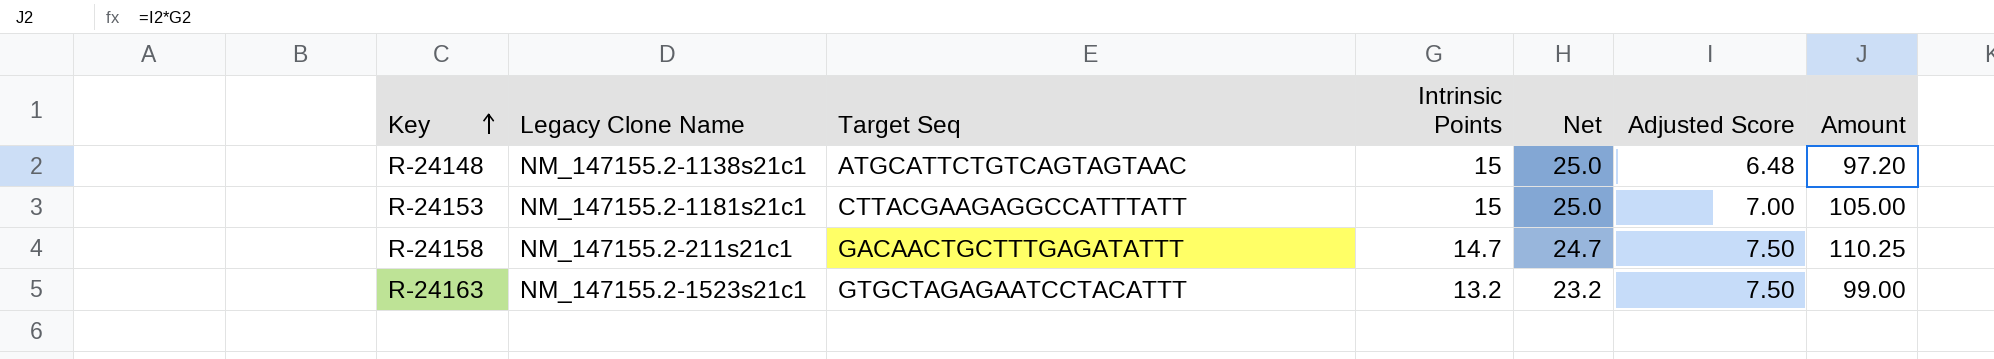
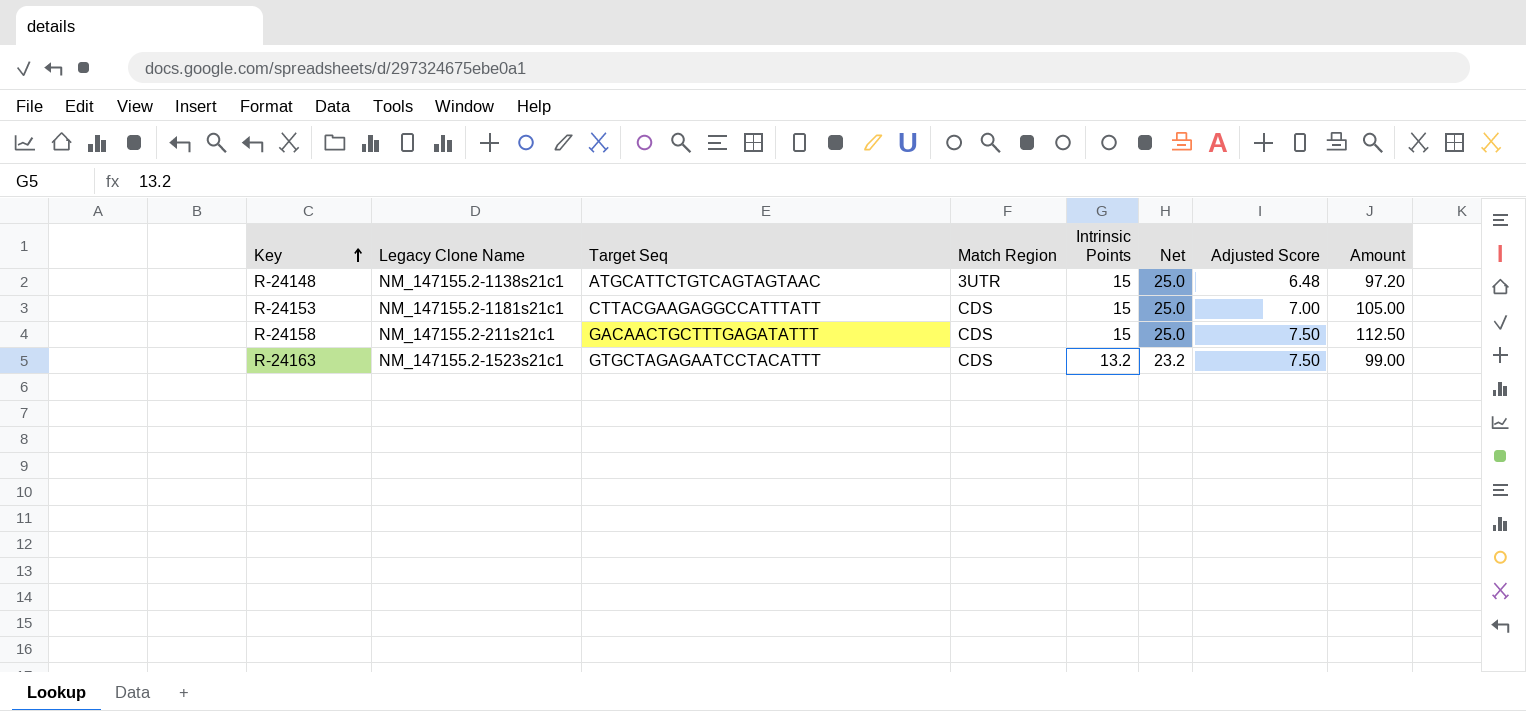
column Match Region | position: none -> 4
R-24158 | Intrinsic Points: 14.7 -> 15
R-24158 | Net: 24.7 -> 25.0
R-24158 | Amount: 110.25 -> 112.50

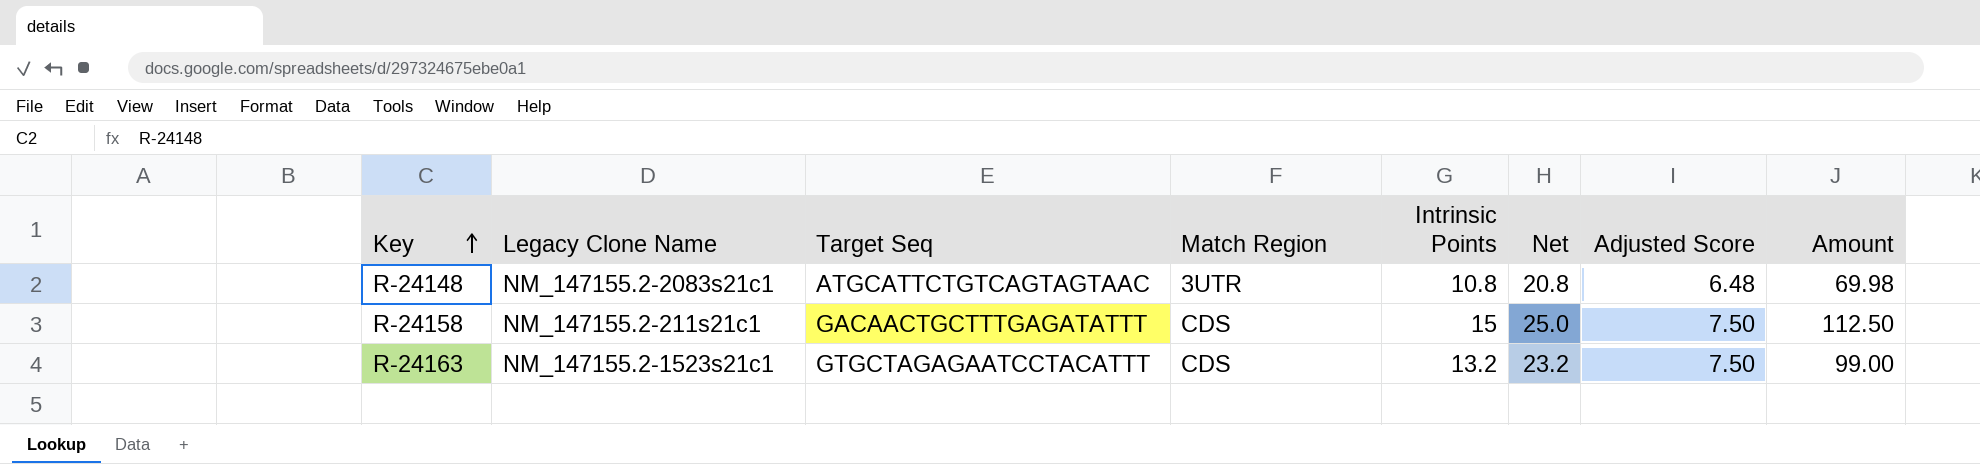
row R-24153: NM_147155.2-1181s21c1 | CTTACGAAGAGGCCATTTATT | CDS | 15 | 25.0 | 7.00 | 105.00 -> none
R-24148 | Legacy Clone Name: NM_147155.2-1138s21c1 -> NM_147155.2-2083s21c1
R-24148 | Intrinsic Points: 15 -> 10.8
R-24148 | Net: 25.0 -> 20.8
R-24148 | Amount: 97.20 -> 69.98

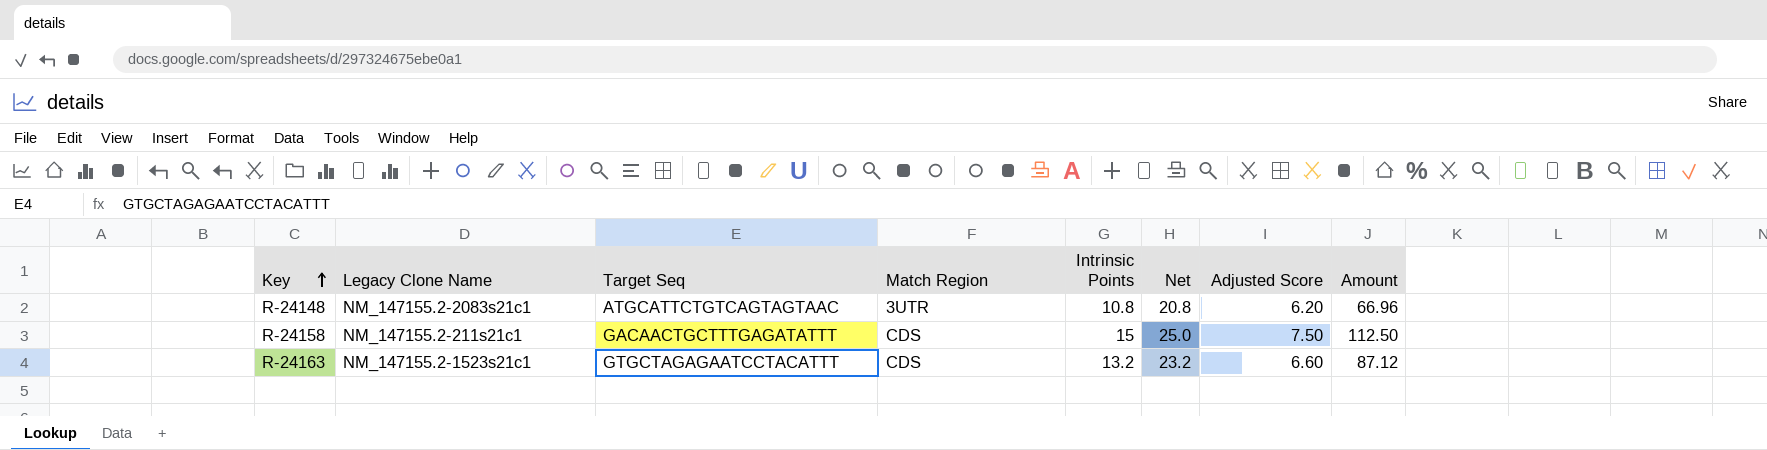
R-24148 | Adjusted Score: 6.48 -> 6.20
R-24148 | Amount: 69.98 -> 66.96
R-24163 | Adjusted Score: 7.50 -> 6.60
R-24163 | Amount: 99.00 -> 87.12

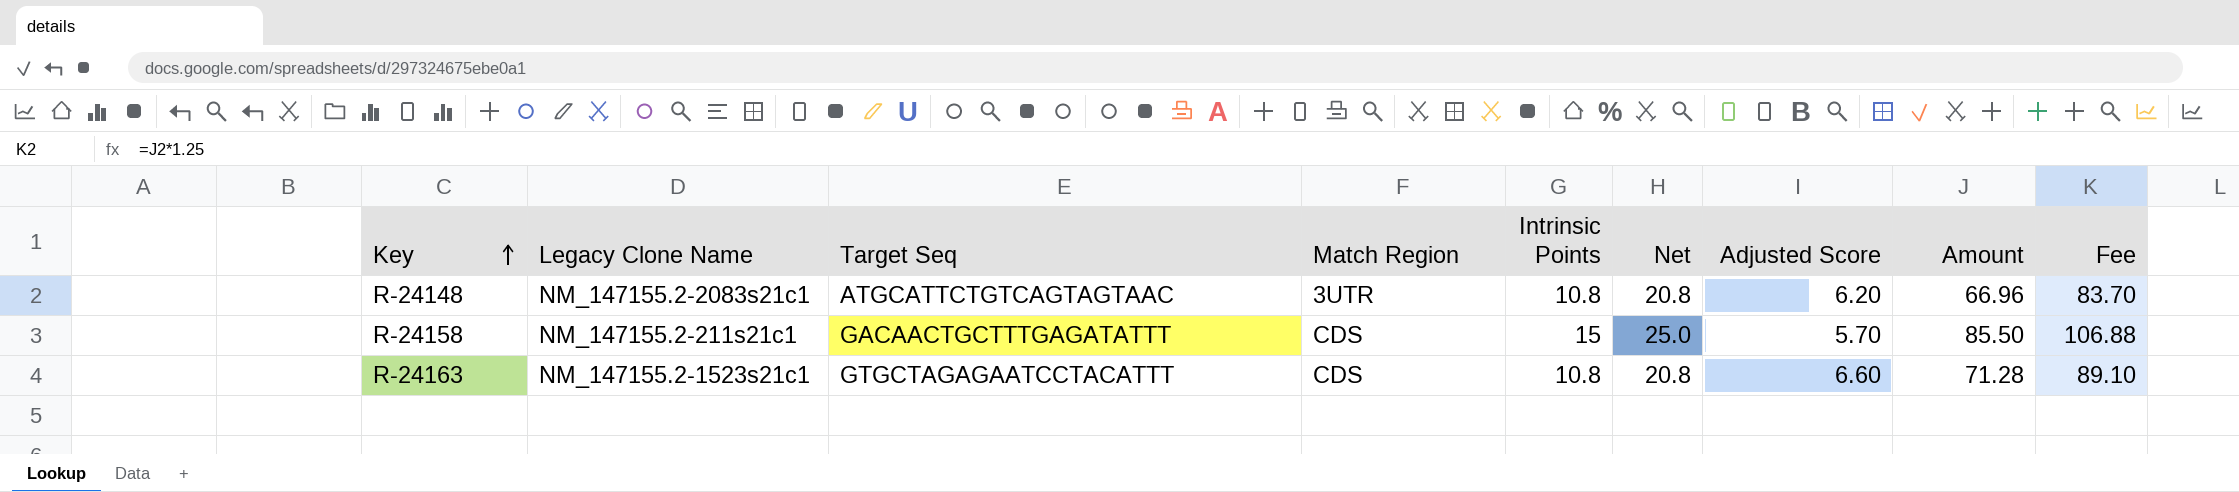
column Fee | formula: none -> [Amount] * 1.25
R-24158 | Adjusted Score: 7.50 -> 5.70
R-24158 | Amount: 112.50 -> 85.50
R-24163 | Intrinsic Points: 13.2 -> 10.8
R-24163 | Net: 23.2 -> 20.8
R-24163 | Amount: 87.12 -> 71.28

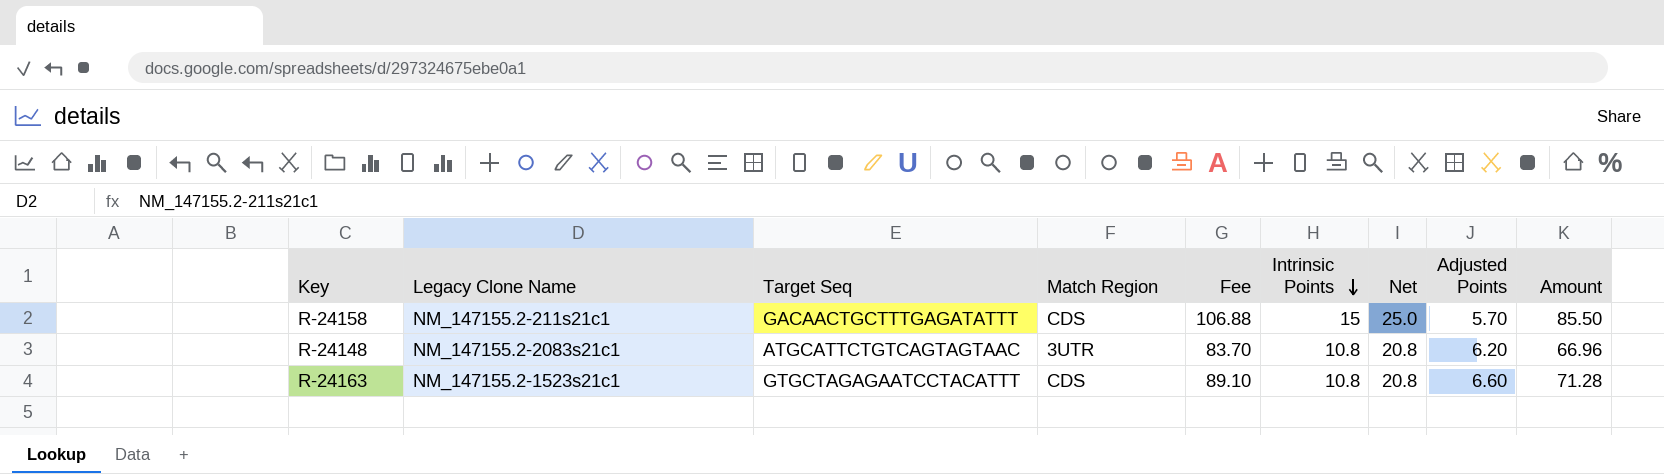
row order: Key ascending -> Intrinsic Points descending
column Fee | position: 9 -> 5
column name: Adjusted Score -> Adjusted Points

